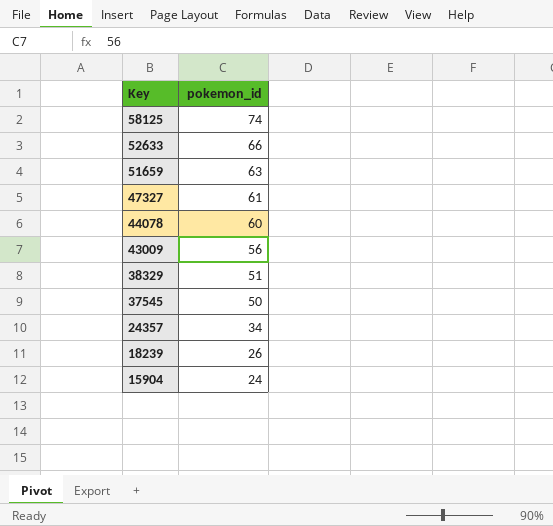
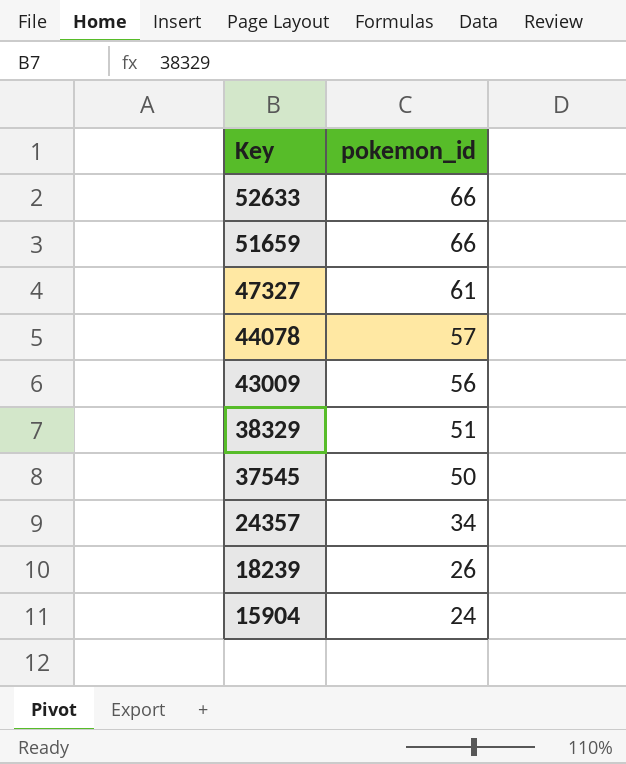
row 58125: 74 -> none
51659 | pokemon_id: 63 -> 66
44078 | pokemon_id: 60 -> 57

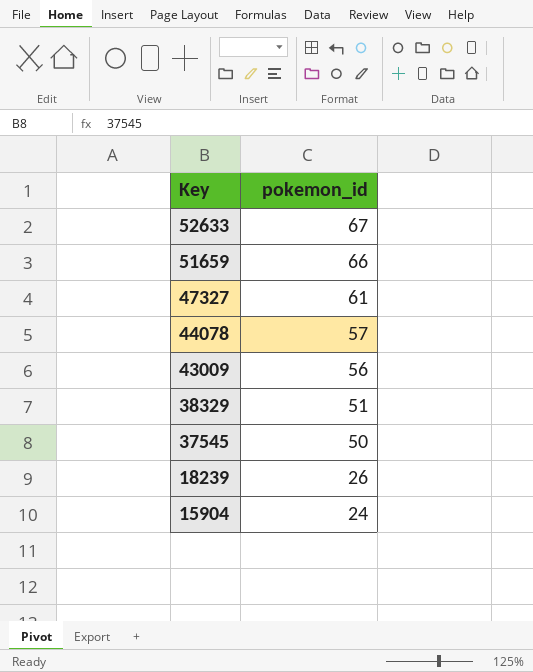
row 24357: 34 -> none
52633 | pokemon_id: 66 -> 67

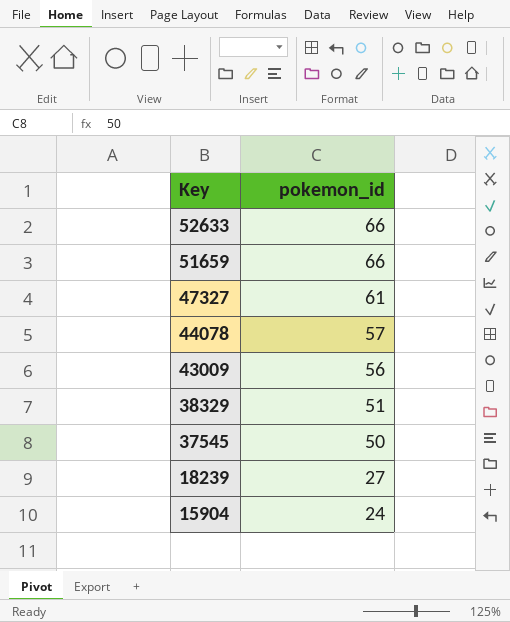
52633 | pokemon_id: 67 -> 66
18239 | pokemon_id: 26 -> 27

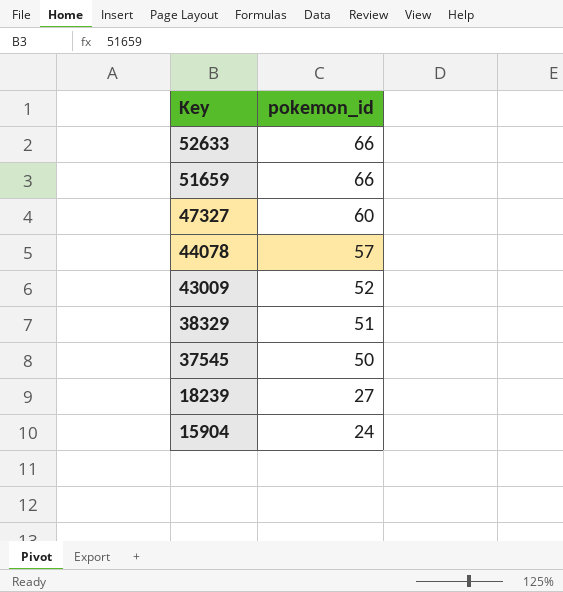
47327 | pokemon_id: 61 -> 60
43009 | pokemon_id: 56 -> 52

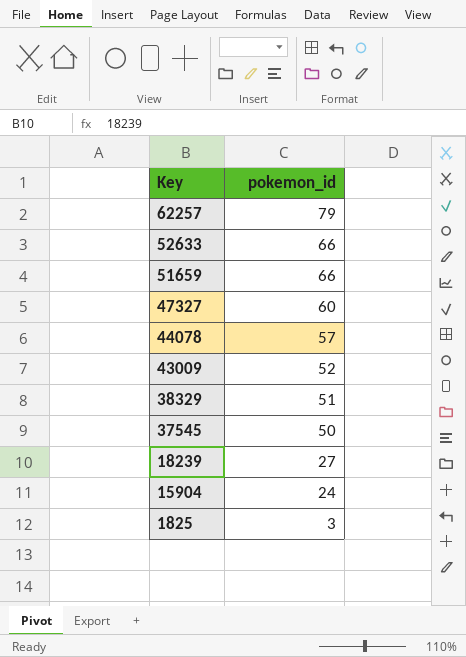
row 62257: none -> 79
row 1825: none -> 3

